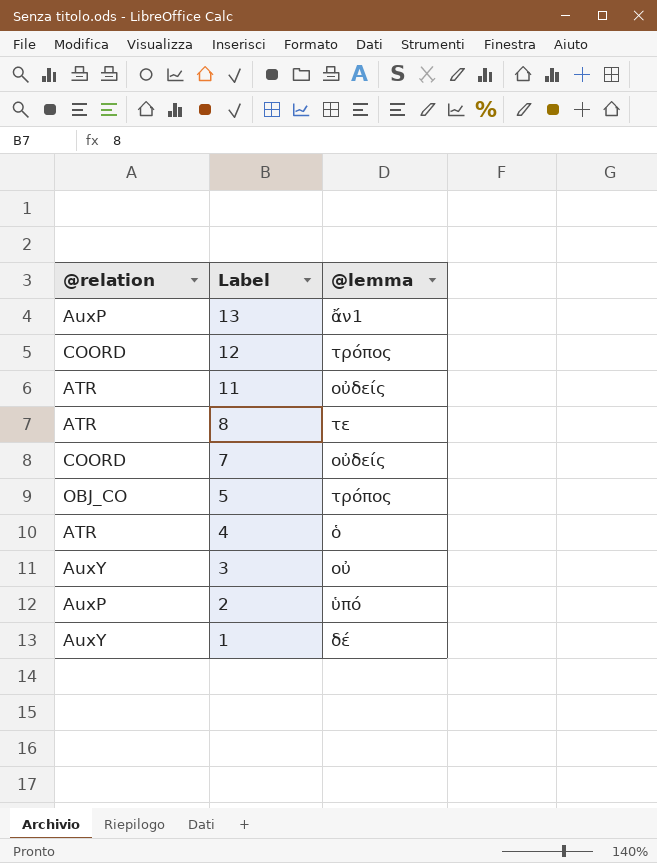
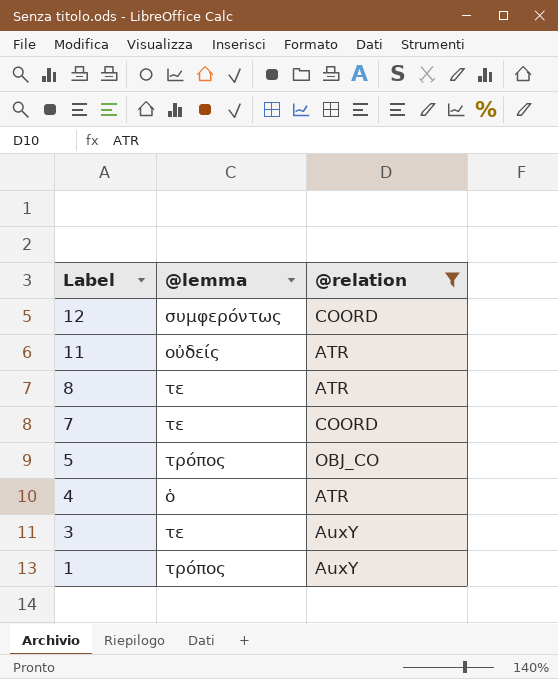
filter: none -> @relation != AuxP
column @relation | position: 1 -> 3
12 | @lemma: τρόπος -> συμφερόντως
7 | @lemma: οὐδείς -> τε
3 | @lemma: οὐ -> τε
1 | @lemma: δέ -> τρόπος

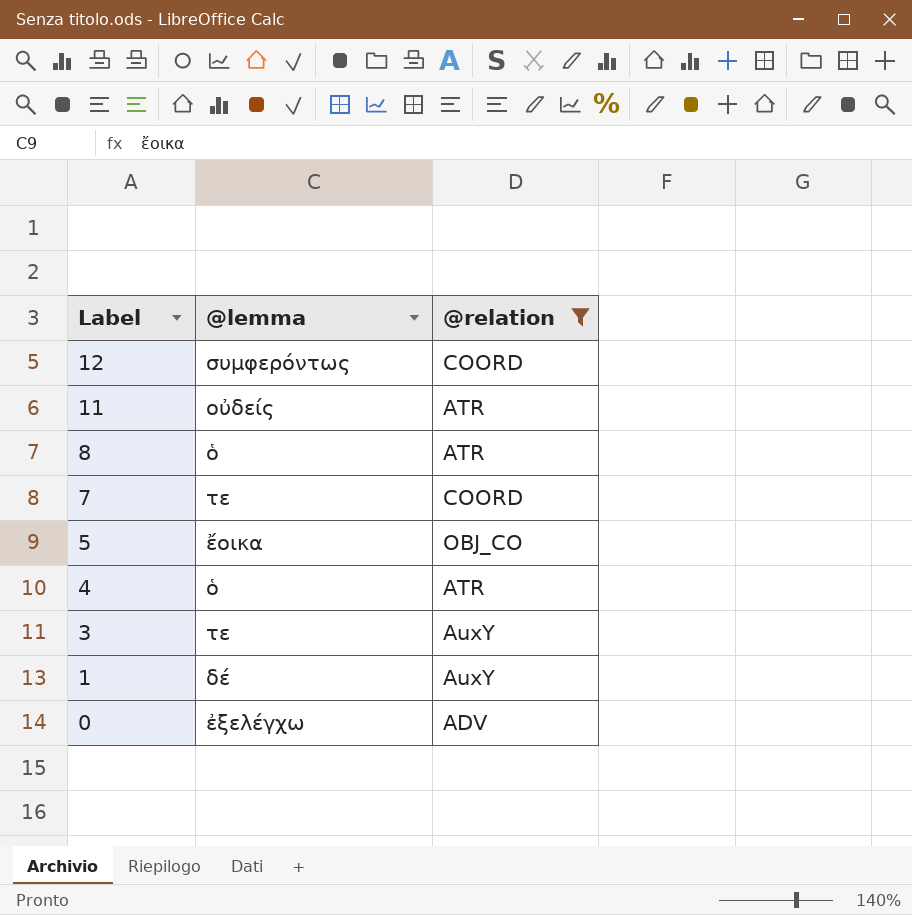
8 | @lemma: τε -> ὁ
5 | @lemma: τρόπος -> ἔοικα
1 | @lemma: τρόπος -> δέ
row 0: none -> ἐξελέγχω | ADV

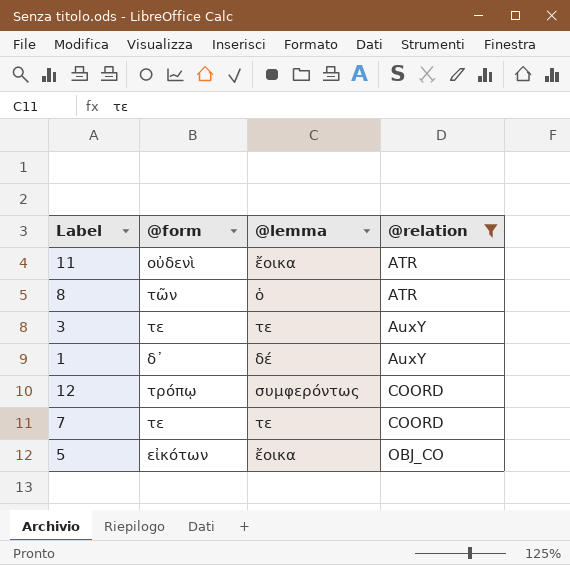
row order: Label descending -> @relation ascending
column @form | position: none -> 2
row 4: ὁ | ATR -> none
row 0: ἐξελέγχω | ADV -> none
11 | @lemma: οὐδείς -> ἔοικα

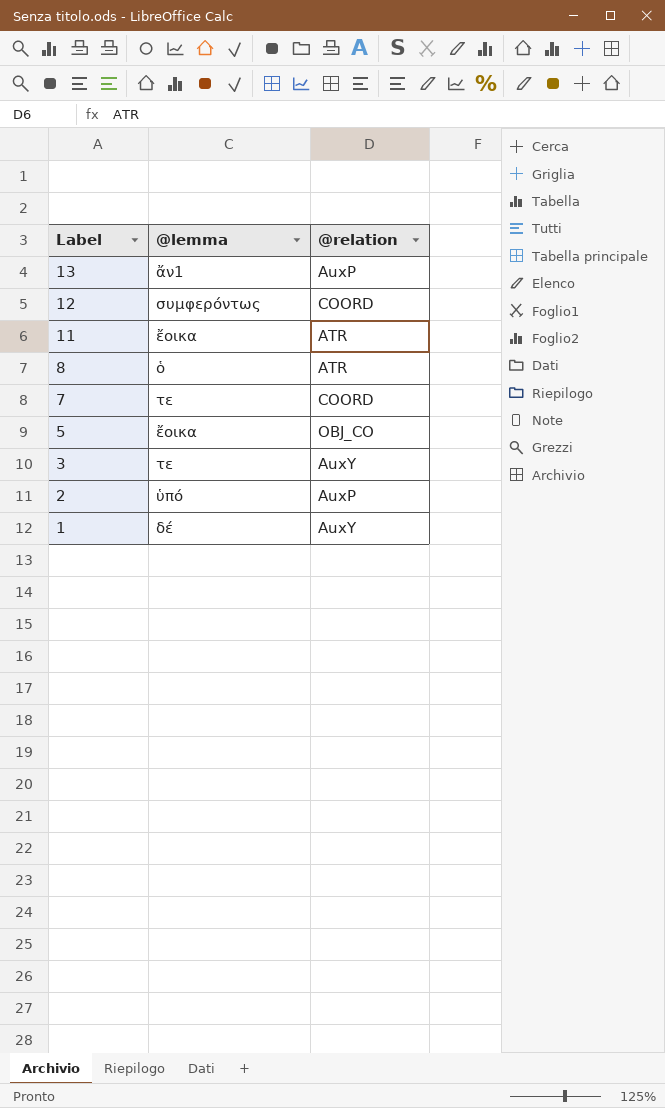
filter: @relation != AuxP -> none
row order: @relation ascending -> Label descending
column @form | position: 2 -> none

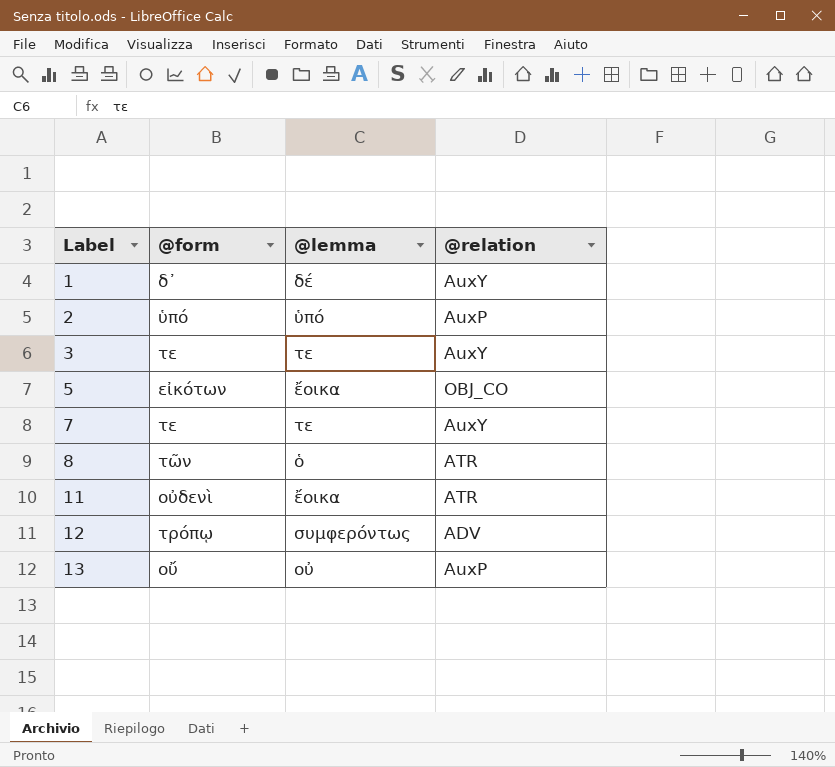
row order: Label descending -> Label ascending
column @form | position: none -> 2
7 | @relation: COORD -> AuxY
12 | @relation: COORD -> ADV
13 | @lemma: ἄν1 -> οὐ

